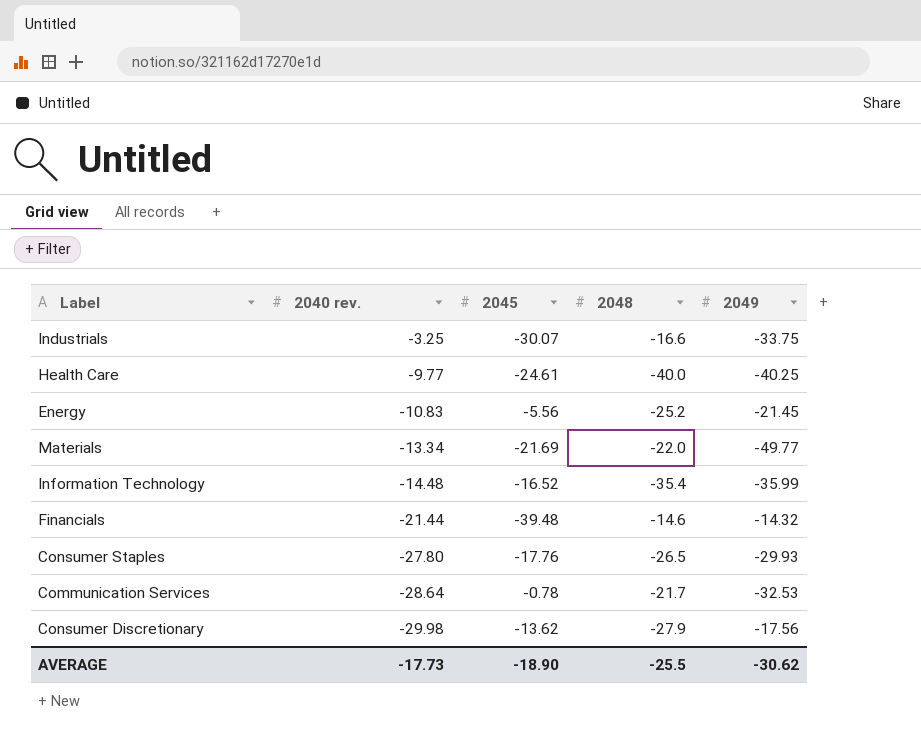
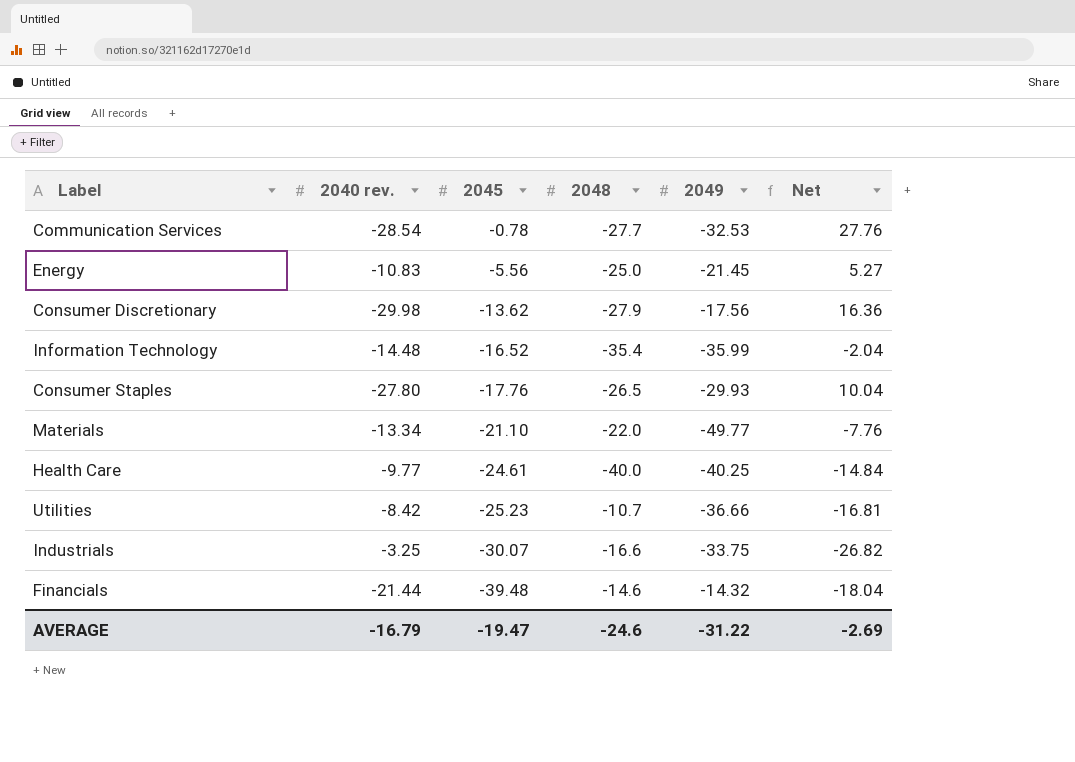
row order: 2040 rev. descending -> 2045 descending
column Net | formula: none -> [2045] - [2040 rev.]
Communication Services | 2040 rev.: -28.64 -> -28.54
Communication Services | 2048: -21.7 -> -27.7
Energy | 2048: -25.2 -> -25.0
Materials | 2045: -21.69 -> -21.10
row Utilities: none -> -8.42 | -25.23 | -10.7 | -36.66 | -16.81
AVERAGE | 2040 rev.: -17.73 -> -16.79
AVERAGE | 2045: -18.90 -> -19.47
AVERAGE | 2048: -25.5 -> -24.6
AVERAGE | 2049: -30.62 -> -31.22

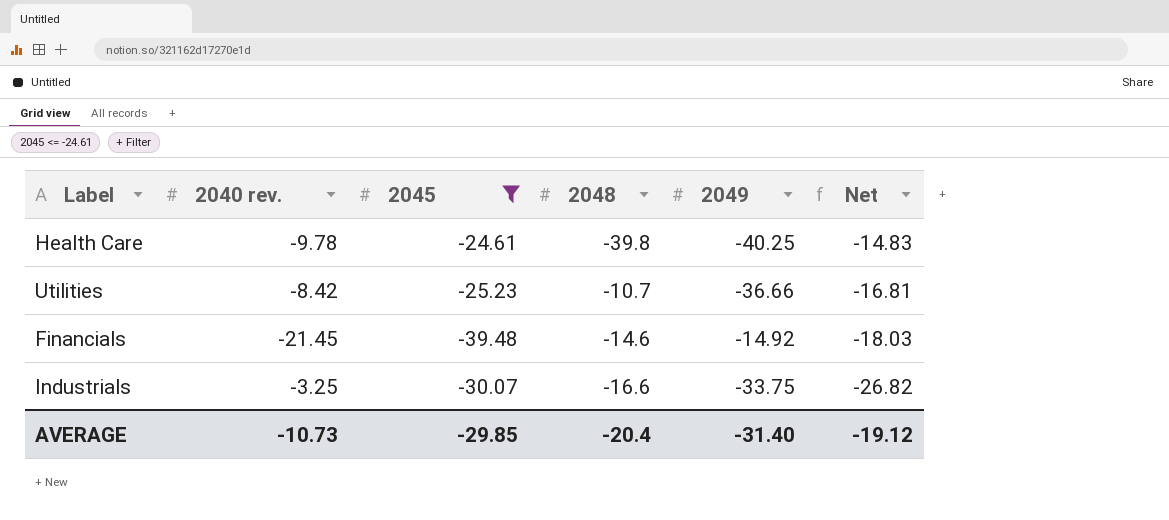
filter: none -> 2045 <= -24.61
row order: 2045 descending -> Net descending
Health Care | 2040 rev.: -9.77 -> -9.78
Health Care | 2048: -40.0 -> -39.8
Health Care | Net: -14.84 -> -14.83
Financials | 2040 rev.: -21.44 -> -21.45
Financials | 2049: -14.32 -> -14.92
Financials | Net: -18.04 -> -18.03
AVERAGE | 2040 rev.: -16.79 -> -10.73
AVERAGE | 2045: -19.47 -> -29.85
AVERAGE | 2048: -24.6 -> -20.4
AVERAGE | 2049: -31.22 -> -31.40
AVERAGE | Net: -2.69 -> -19.12

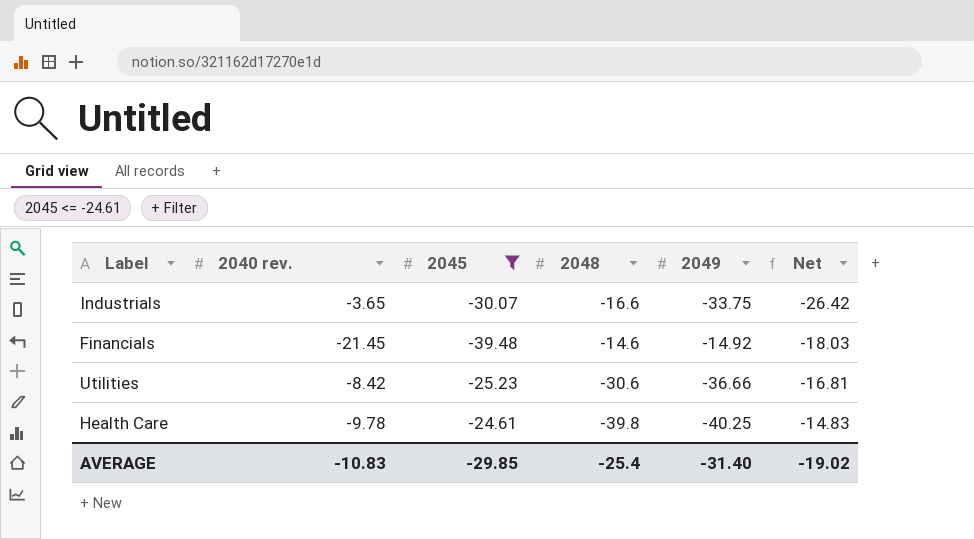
row order: Net descending -> Net ascending
Industrials | 2040 rev.: -3.25 -> -3.65
Industrials | Net: -26.82 -> -26.42
Utilities | 2048: -10.7 -> -30.6
AVERAGE | 2040 rev.: -10.73 -> -10.83
AVERAGE | 2048: -20.4 -> -25.4
AVERAGE | Net: -19.12 -> -19.02

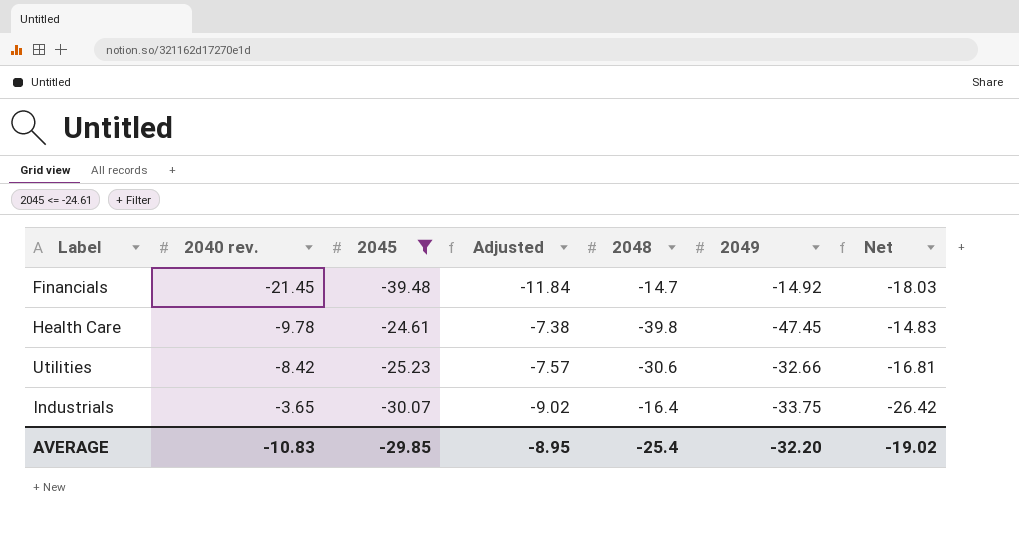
row order: Net ascending -> 2040 rev. ascending
column Adjusted | formula: none -> [2045] * 0.3
Financials | 2048: -14.6 -> -14.7
Health Care | 2049: -40.25 -> -47.45
Utilities | 2049: -36.66 -> -32.66
Industrials | 2048: -16.6 -> -16.4
AVERAGE | 2049: -31.40 -> -32.20

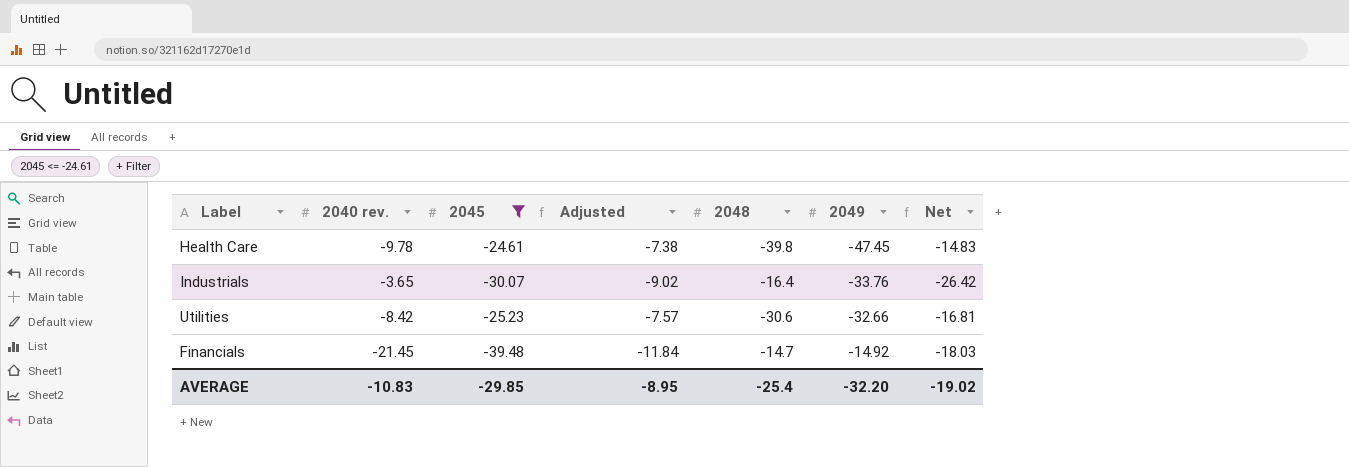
row order: 2040 rev. ascending -> 2049 ascending
Industrials | 2049: -33.75 -> -33.76

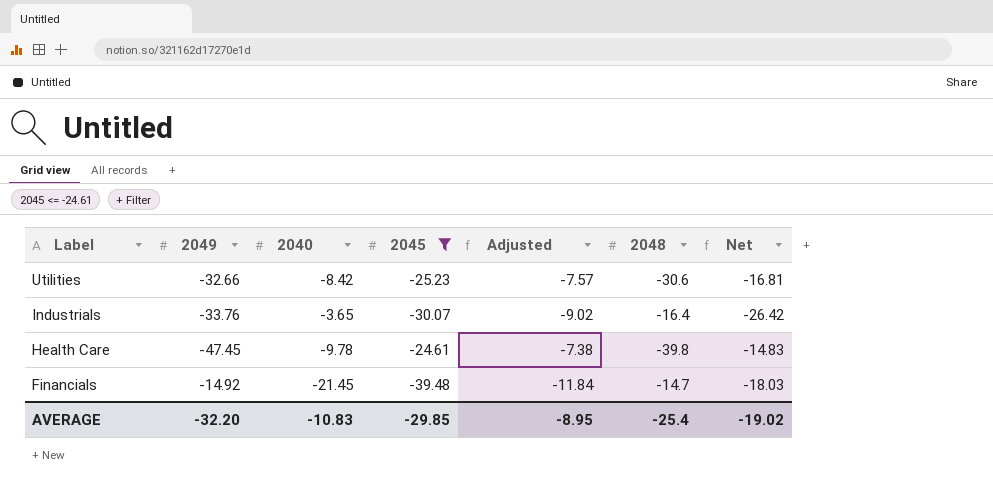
row order: 2049 ascending -> Label descending
column 2049 | position: 6 -> 2
column name: 2040 rev. -> 2040

